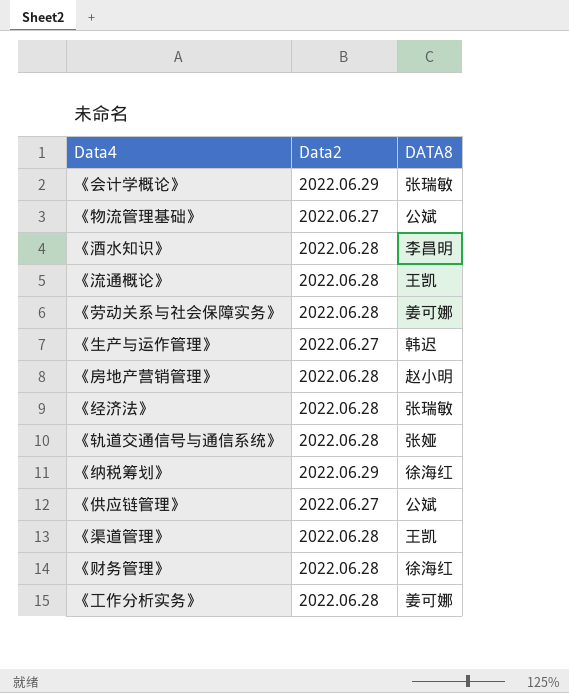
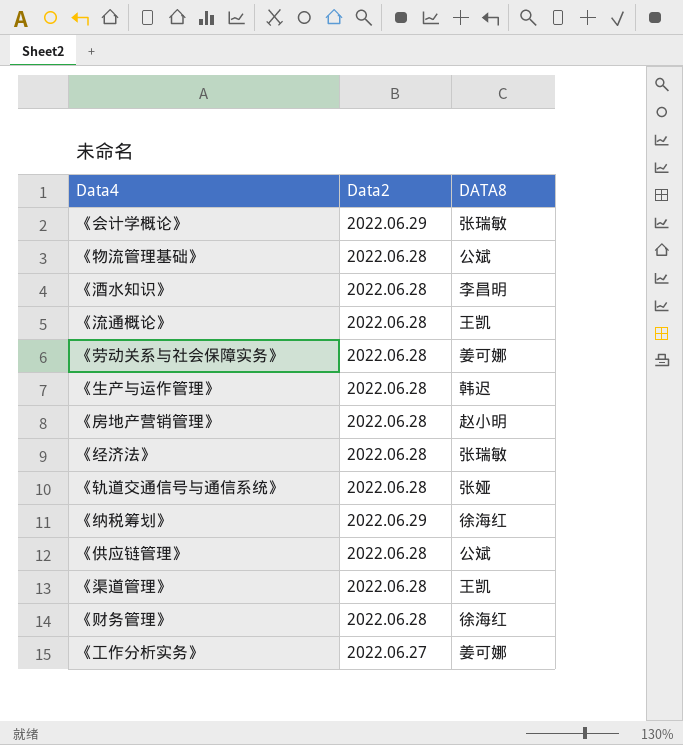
《物流管理基础》 | Data2: 2022.06.27 -> 2022.06.28
《生产与运作管理》 | Data2: 2022.06.27 -> 2022.06.28
《供应链管理》 | Data2: 2022.06.27 -> 2022.06.28
《工作分析实务》 | Data2: 2022.06.28 -> 2022.06.27

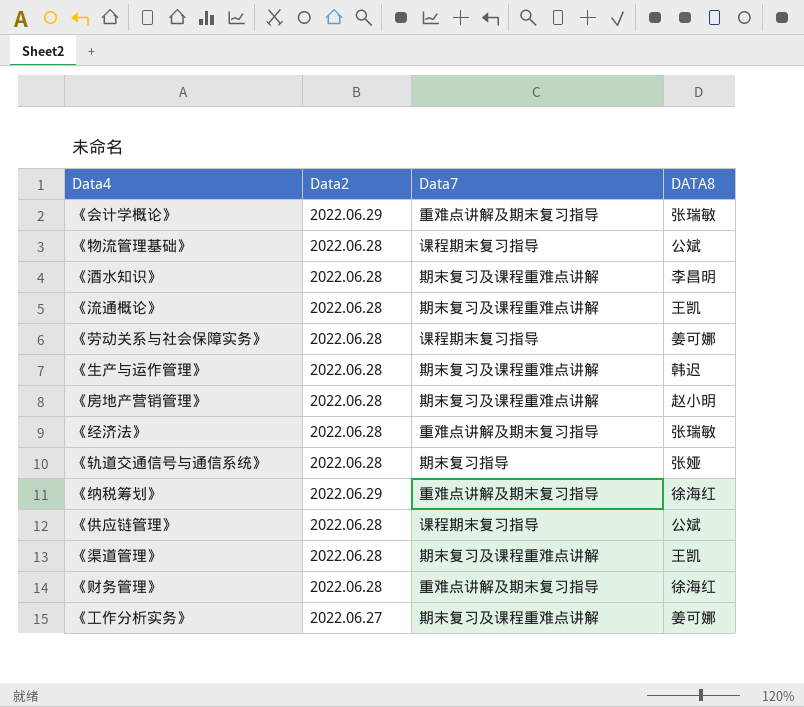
column Data7 | position: none -> 3

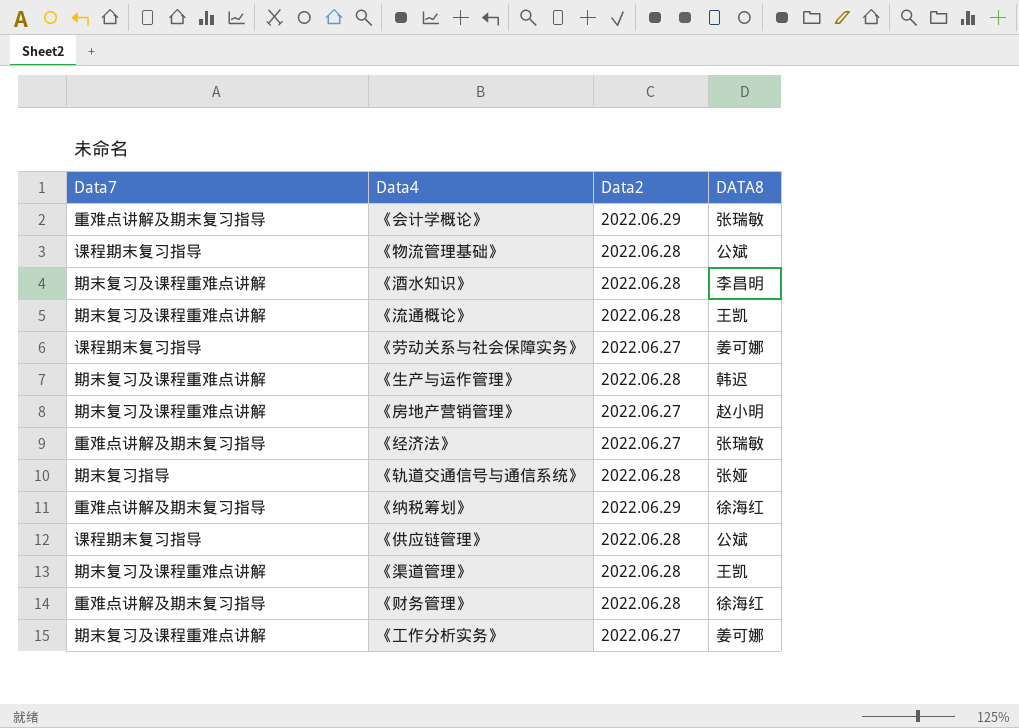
column Data7 | position: 3 -> 1
《劳动关系与社会保障实务》 | Data2: 2022.06.28 -> 2022.06.27
《房地产营销管理》 | Data2: 2022.06.28 -> 2022.06.27
《经济法》 | Data2: 2022.06.28 -> 2022.06.27

